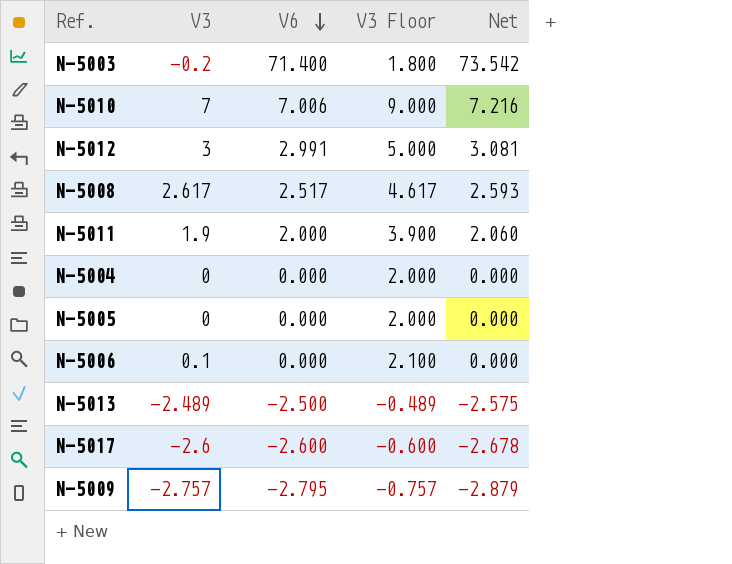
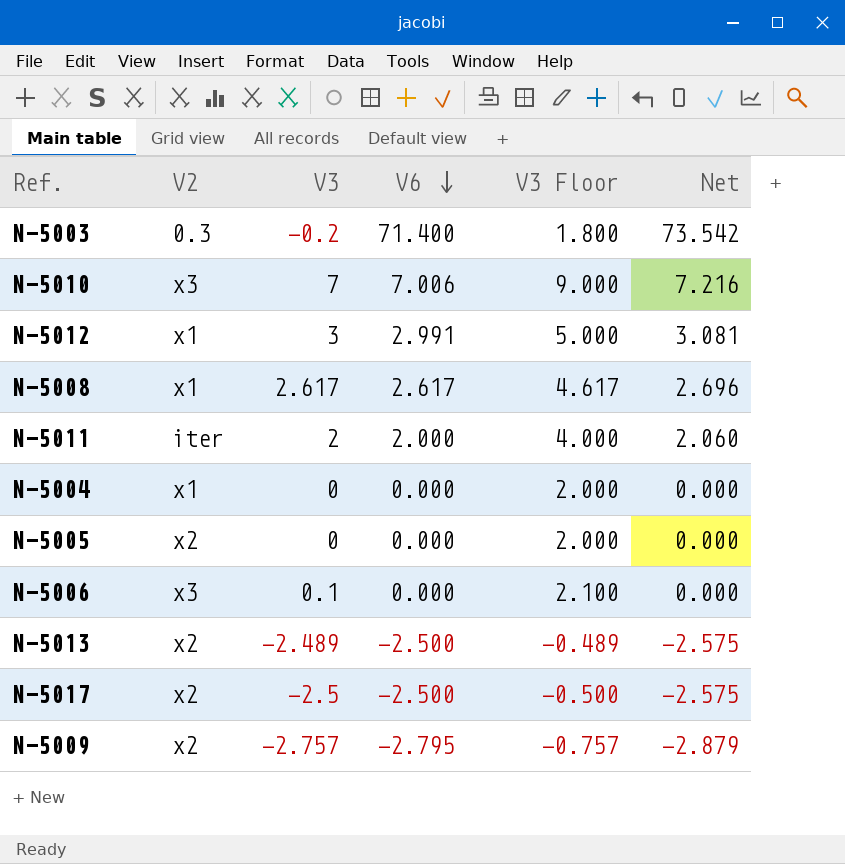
column V2 | position: none -> 2
N-5008 | V6: 2.517 -> 2.617
N-5008 | Net: 2.593 -> 2.696
N-5011 | V3: 1.9 -> 2
N-5011 | V3 Floor: 3.900 -> 4.000
N-5017 | V3: -2.6 -> -2.5
N-5017 | V6: -2.600 -> -2.500
N-5017 | V3 Floor: -0.600 -> -0.500
N-5017 | Net: -2.678 -> -2.575

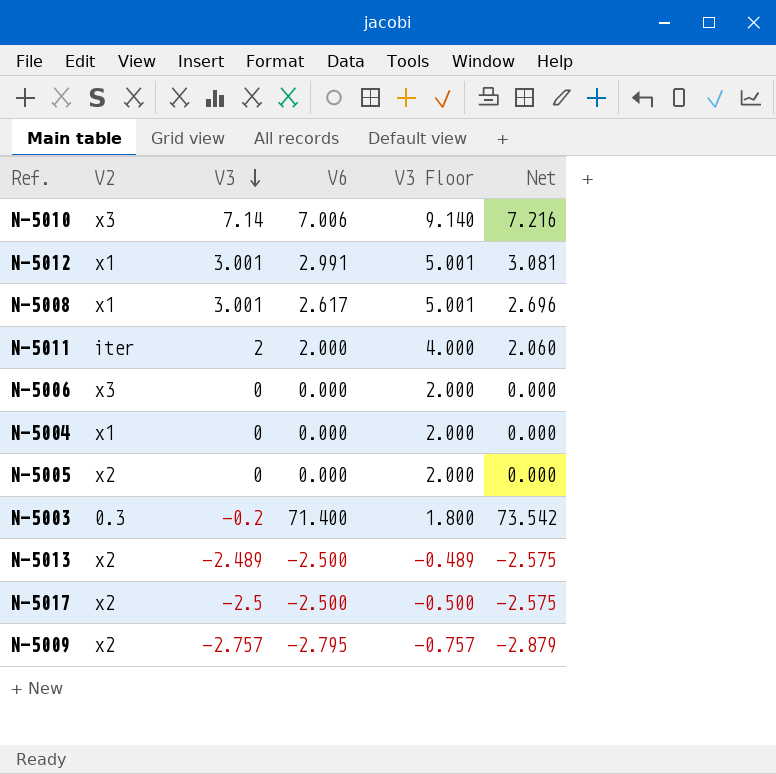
row order: V6 descending -> V3 descending
N-5010 | V3: 7 -> 7.14
N-5010 | V3 Floor: 9.000 -> 9.140
N-5012 | V3: 3 -> 3.001
N-5012 | V3 Floor: 5.000 -> 5.001
N-5008 | V3: 2.617 -> 3.001
N-5008 | V3 Floor: 4.617 -> 5.001
N-5006 | V3: 0.1 -> 0
N-5006 | V3 Floor: 2.100 -> 2.000

